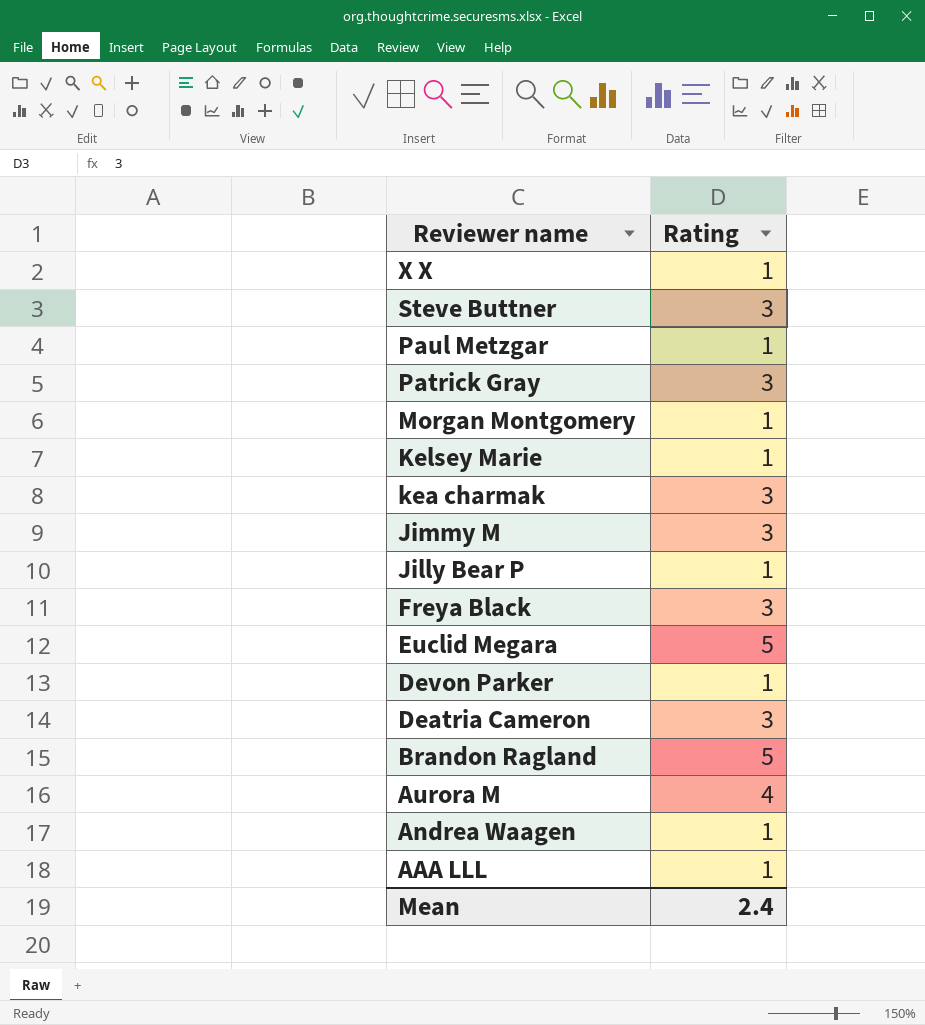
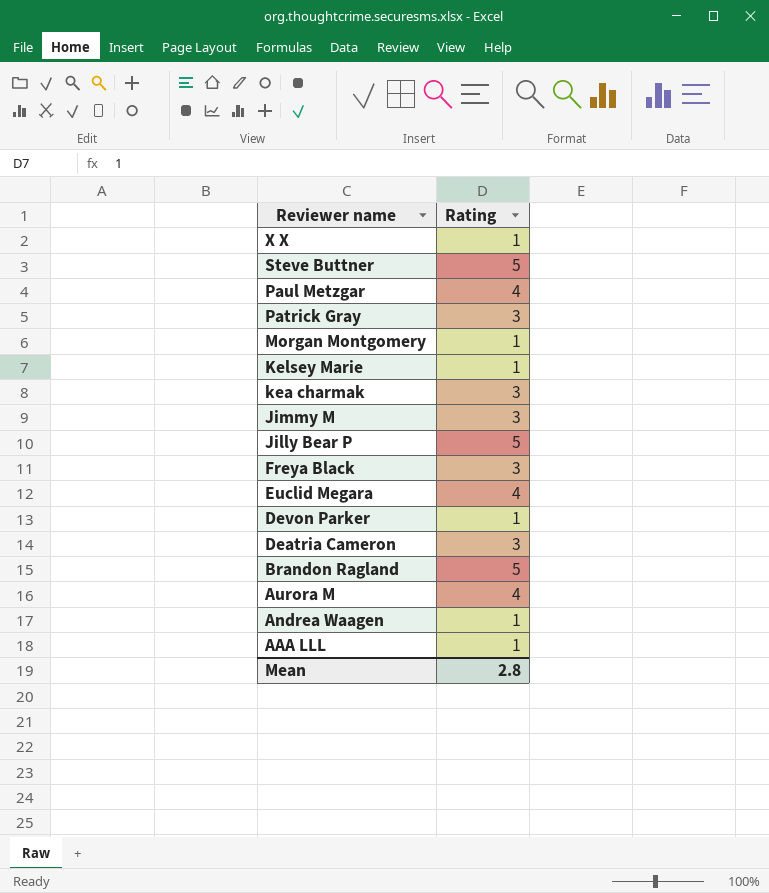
Steve Buttner | Rating: 3 -> 5
Paul Metzgar | Rating: 1 -> 4
Jilly Bear P | Rating: 1 -> 5
Euclid Megara | Rating: 5 -> 4
Mean | Rating: 2.4 -> 2.8

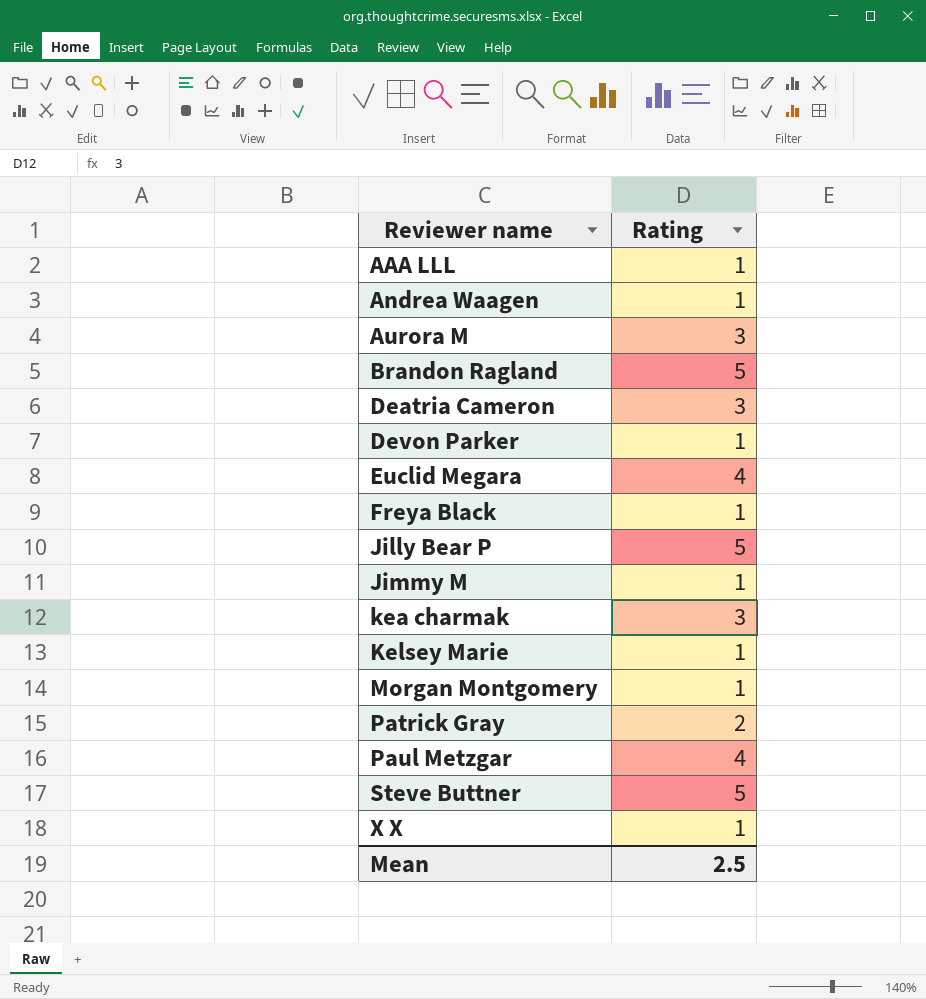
row order: Reviewer name descending -> Reviewer name ascending
Aurora M | Rating: 4 -> 3
Freya Black | Rating: 3 -> 1
Jimmy M | Rating: 3 -> 1
Patrick Gray | Rating: 3 -> 2
Mean | Rating: 2.8 -> 2.5

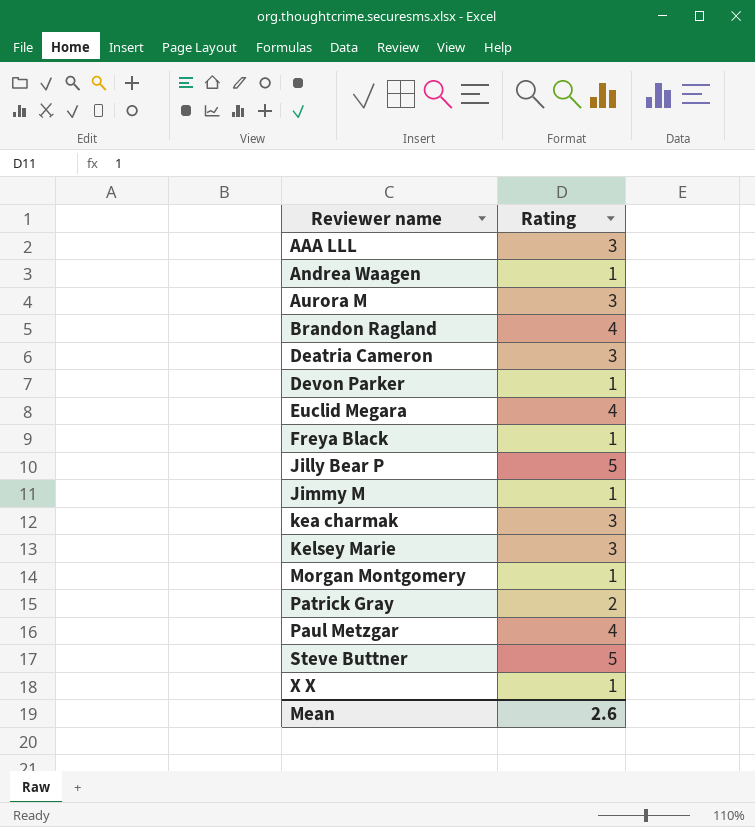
AAA LLL | Rating: 1 -> 3
Brandon Ragland | Rating: 5 -> 4
Kelsey Marie | Rating: 1 -> 3
Mean | Rating: 2.5 -> 2.6

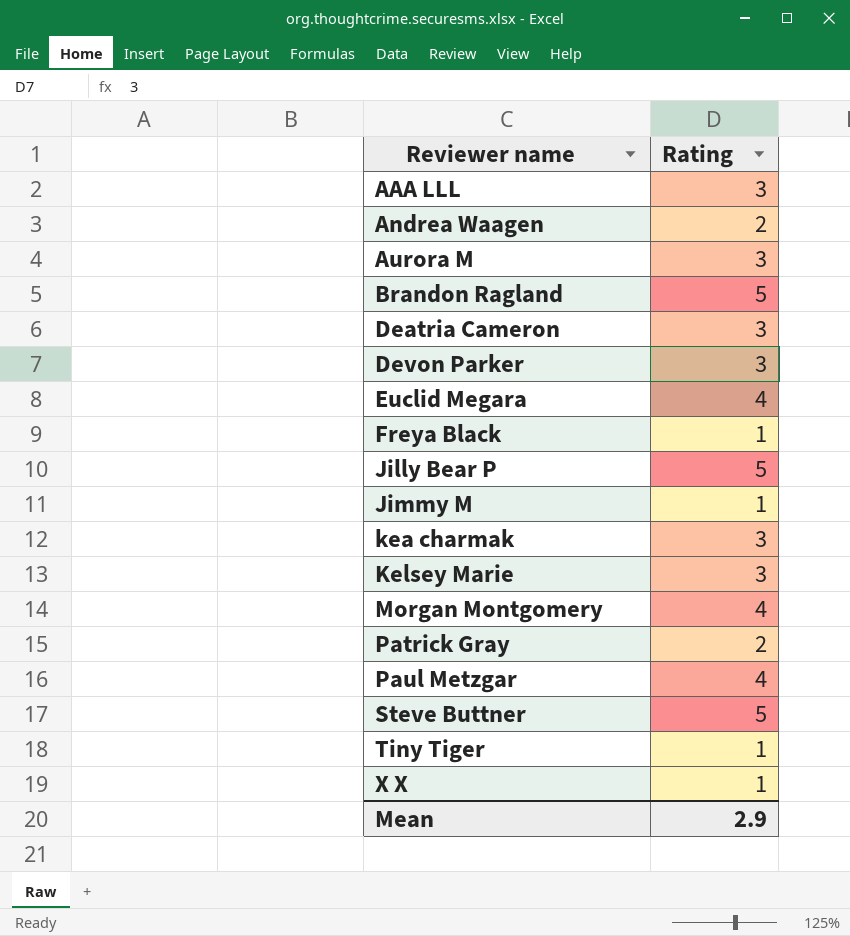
Andrea Waagen | Rating: 1 -> 2
Brandon Ragland | Rating: 4 -> 5
Devon Parker | Rating: 1 -> 3
Morgan Montgomery | Rating: 1 -> 4
row Tiny Tiger: none -> 1
Mean | Rating: 2.6 -> 2.9

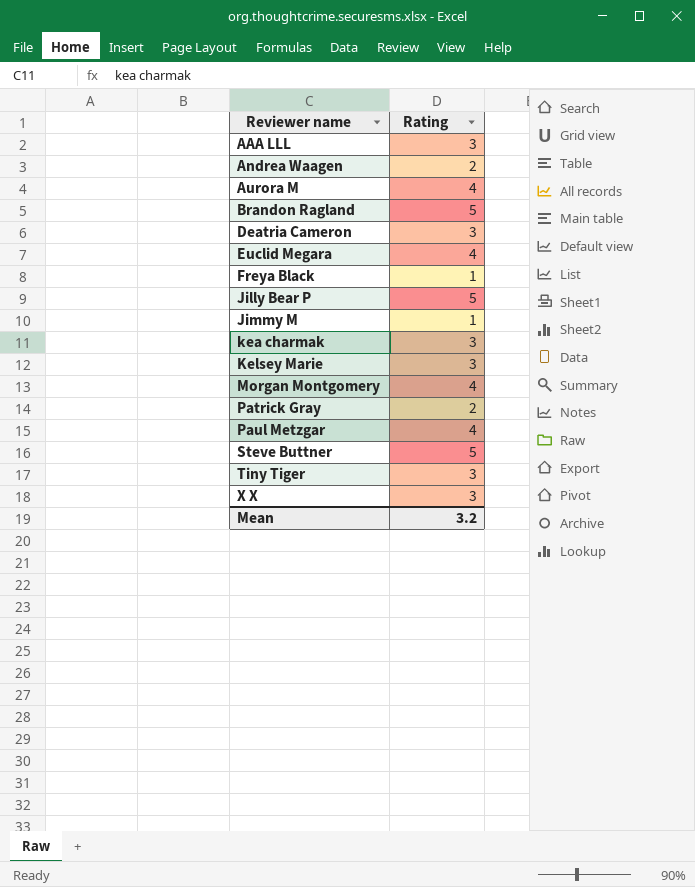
row Devon Parker: 3 -> none
Aurora M | Rating: 3 -> 4
Tiny Tiger | Rating: 1 -> 3
X X | Rating: 1 -> 3
Mean | Rating: 2.9 -> 3.2

